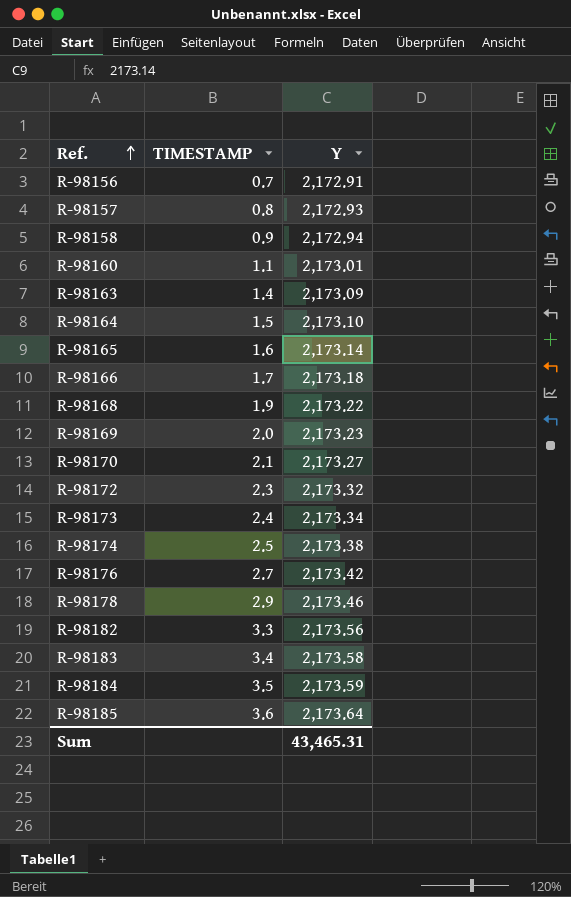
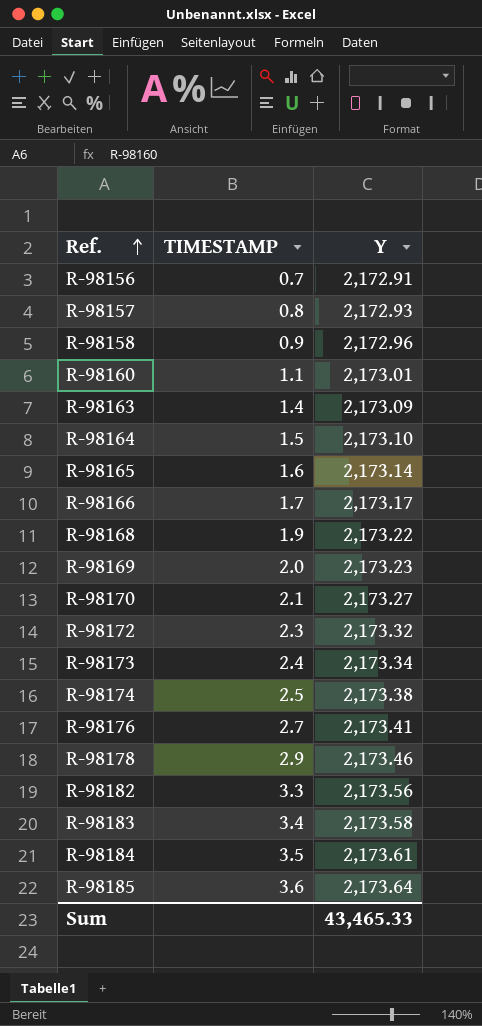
R-98158 | Y: 2,172.94 -> 2,172.96
R-98166 | Y: 2,173.18 -> 2,173.17
R-98176 | Y: 2,173.42 -> 2,173.41
R-98184 | Y: 2,173.59 -> 2,173.61
Sum | Y: 43,465.31 -> 43,465.33

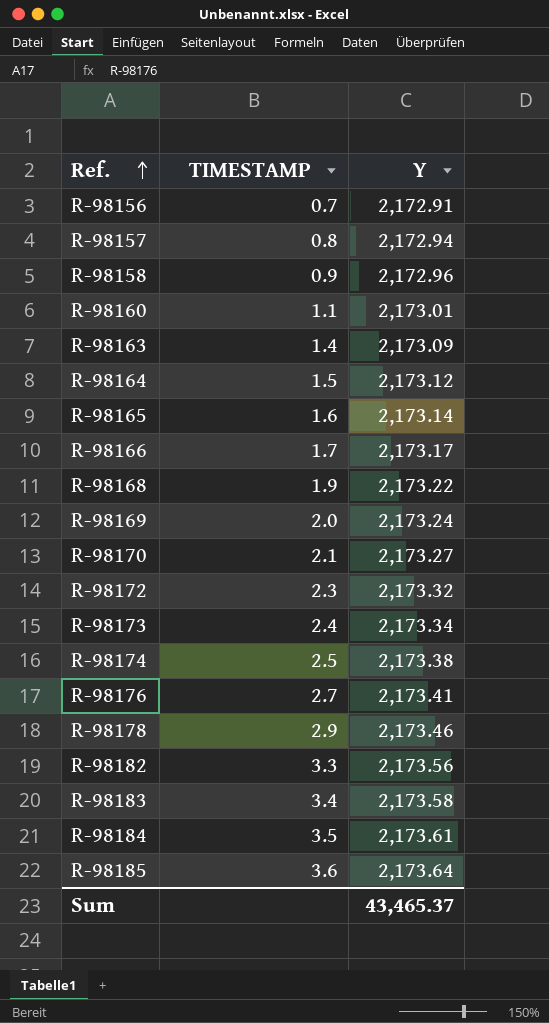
R-98157 | Y: 2,172.93 -> 2,172.94
R-98164 | Y: 2,173.10 -> 2,173.12
R-98169 | Y: 2,173.23 -> 2,173.24
Sum | Y: 43,465.33 -> 43,465.37

